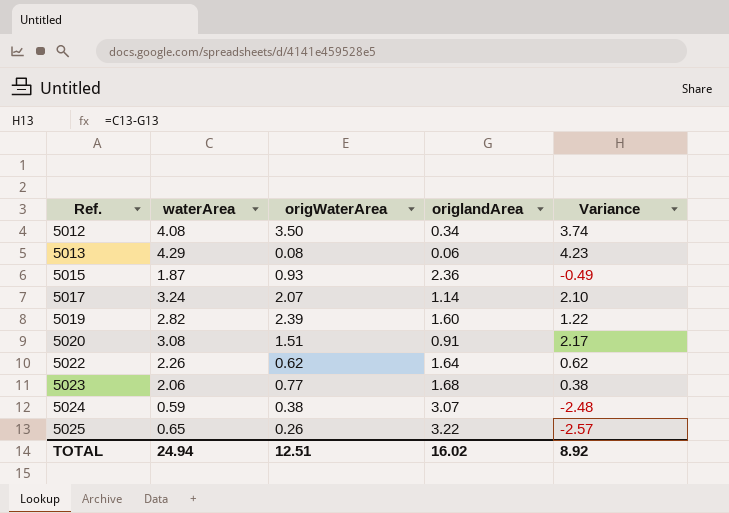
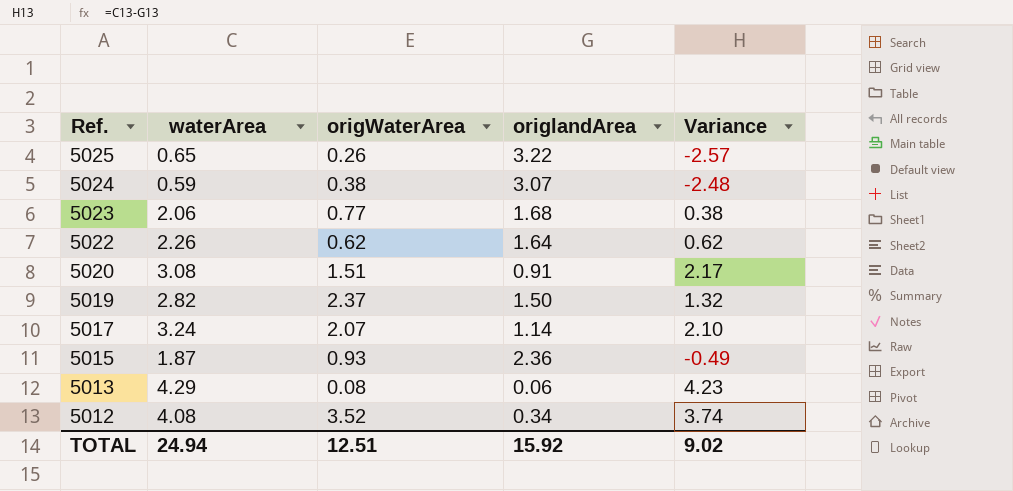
row order: Ref. ascending -> Ref. descending
5019 | origWaterArea: 2.39 -> 2.37
5019 | origlandArea: 1.60 -> 1.50
5019 | Variance: 1.22 -> 1.32
5012 | origWaterArea: 3.50 -> 3.52
TOTAL | origlandArea: 16.02 -> 15.92
TOTAL | Variance: 8.92 -> 9.02

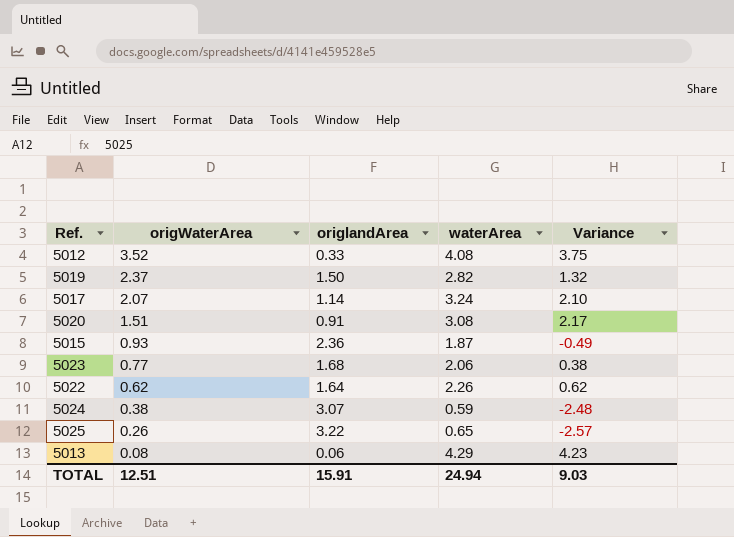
row order: Ref. descending -> origWaterArea descending
column waterArea | position: 2 -> 4
5012 | origlandArea: 0.34 -> 0.33
5012 | Variance: 3.74 -> 3.75
TOTAL | origlandArea: 15.92 -> 15.91
TOTAL | Variance: 9.02 -> 9.03

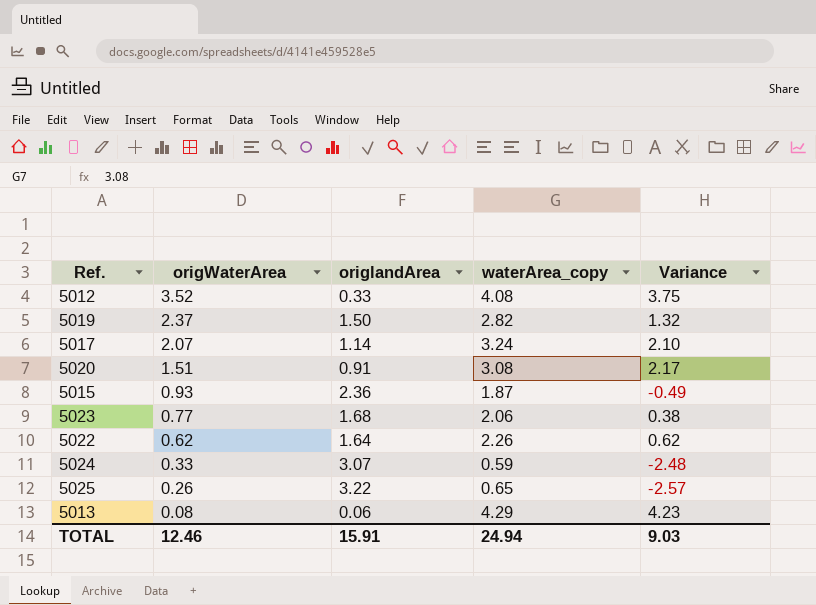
column name: waterArea -> waterArea_copy
5024 | origWaterArea: 0.38 -> 0.33
TOTAL | origWaterArea: 12.51 -> 12.46

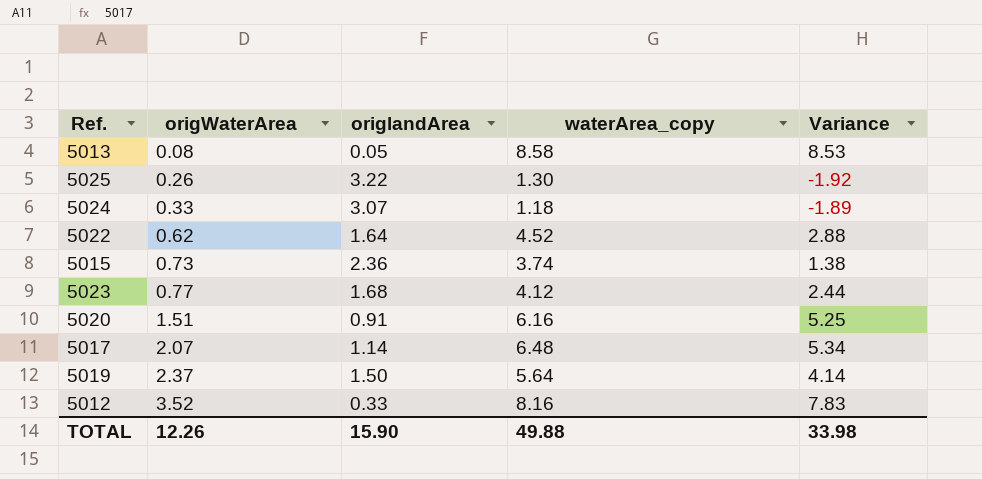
row order: origWaterArea descending -> origWaterArea ascending
5013 | origlandArea: 0.06 -> 0.05
5013 | waterArea_copy: 4.29 -> 8.58
5013 | Variance: 4.23 -> 8.53
5025 | waterArea_copy: 0.65 -> 1.30
5025 | Variance: -2.57 -> -1.92
5024 | waterArea_copy: 0.59 -> 1.18
5024 | Variance: -2.48 -> -1.89
5022 | waterArea_copy: 2.26 -> 4.52
5022 | Variance: 0.62 -> 2.88
5015 | origWaterArea: 0.93 -> 0.73
5015 | waterArea_copy: 1.87 -> 3.74
5015 | Variance: -0.49 -> 1.38
5023 | waterArea_copy: 2.06 -> 4.12
5023 | Variance: 0.38 -> 2.44
5020 | waterArea_copy: 3.08 -> 6.16
5020 | Variance: 2.17 -> 5.25
5017 | waterArea_copy: 3.24 -> 6.48
5017 | Variance: 2.10 -> 5.34
5019 | waterArea_copy: 2.82 -> 5.64
5019 | Variance: 1.32 -> 4.14
5012 | waterArea_copy: 4.08 -> 8.16
5012 | Variance: 3.75 -> 7.83
TOTAL | origWaterArea: 12.46 -> 12.26
TOTAL | origlandArea: 15.91 -> 15.90
TOTAL | waterArea_copy: 24.94 -> 49.88
TOTAL | Variance: 9.03 -> 33.98

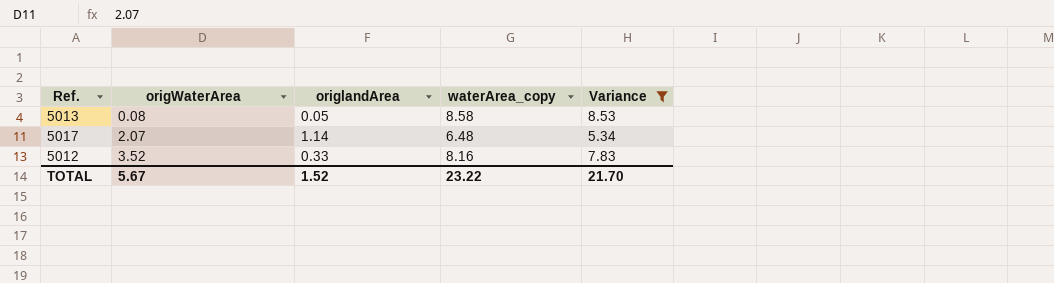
filter: none -> Variance >= 5.34
TOTAL | origWaterArea: 12.26 -> 5.67
TOTAL | origlandArea: 15.90 -> 1.52
TOTAL | waterArea_copy: 49.88 -> 23.22
TOTAL | Variance: 33.98 -> 21.70

